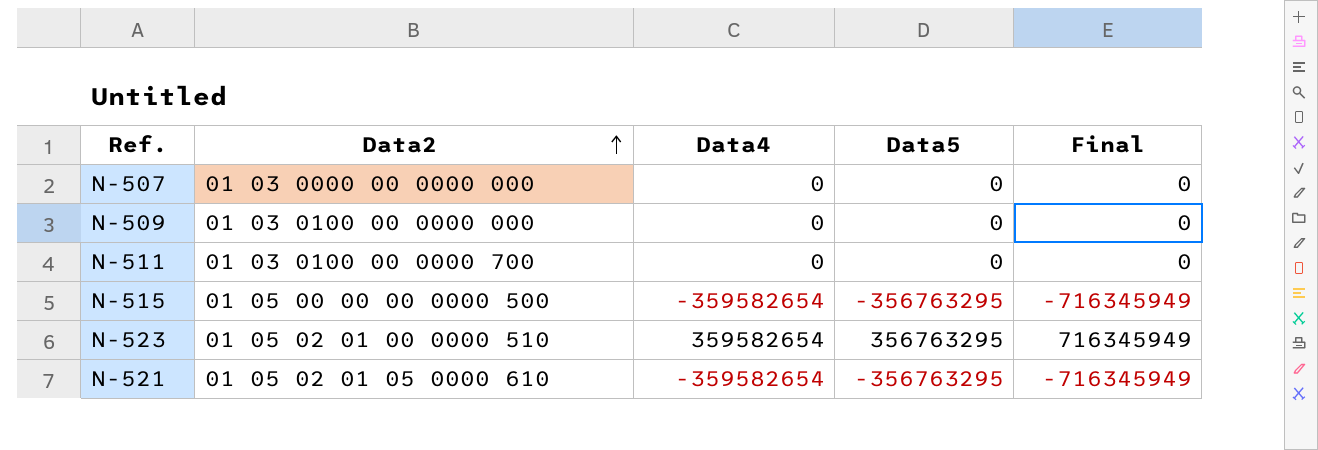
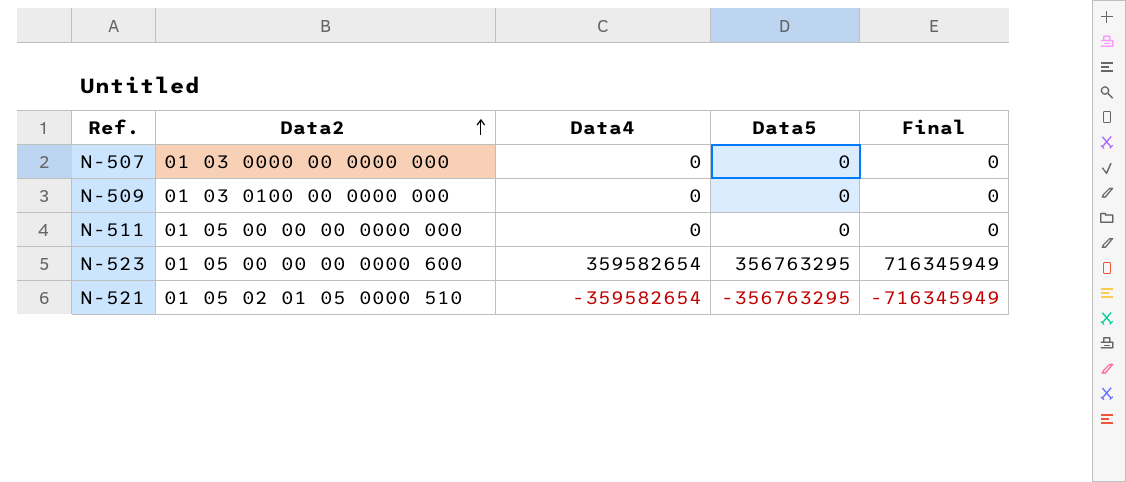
row N-515: 01 05 00 00 00 0000 500 | -359582654 | -356763295 | -716345949 -> none
N-511 | Data2: 01 03 0100 00 0000 700 -> 01 05 00 00 00 0000 000
N-523 | Data2: 01 05 02 01 00 0000 510 -> 01 05 00 00 00 0000 600
N-521 | Data2: 01 05 02 01 05 0000 610 -> 01 05 02 01 05 0000 510

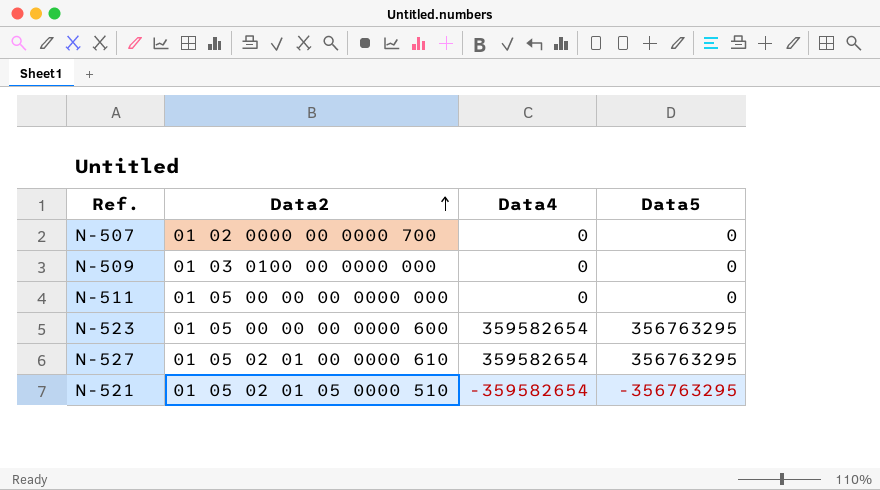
column Final | formula: [Data4] + [Data5] -> none
N-507 | Data2: 01 03 0000 00 0000 000 -> 01 02 0000 00 0000 700
row N-527: none -> 01 05 02 01 00 0000 610 | 359582654 | 356763295

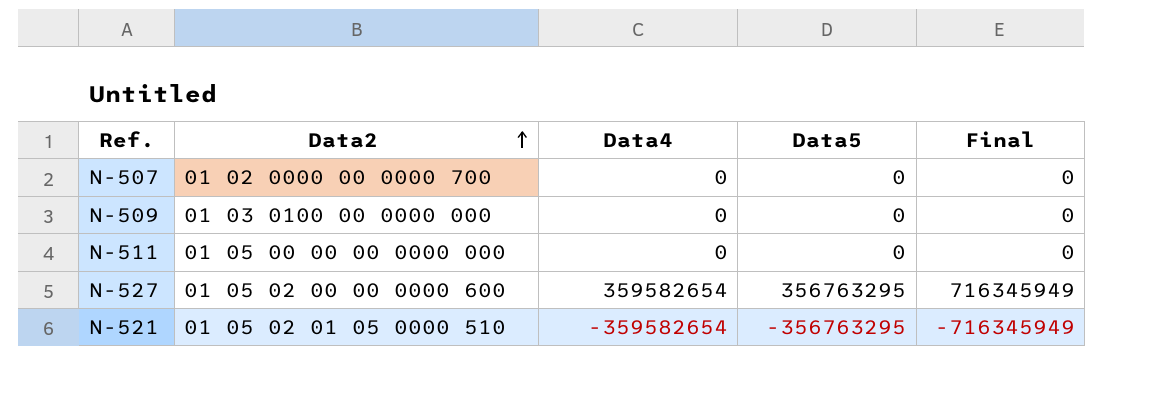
column Final | formula: none -> [Data4] + [Data5]
row N-523: 01 05 00 00 00 0000 600 | 359582654 | 356763295 -> none
N-527 | Data2: 01 05 02 01 00 0000 610 -> 01 05 02 00 00 0000 600

